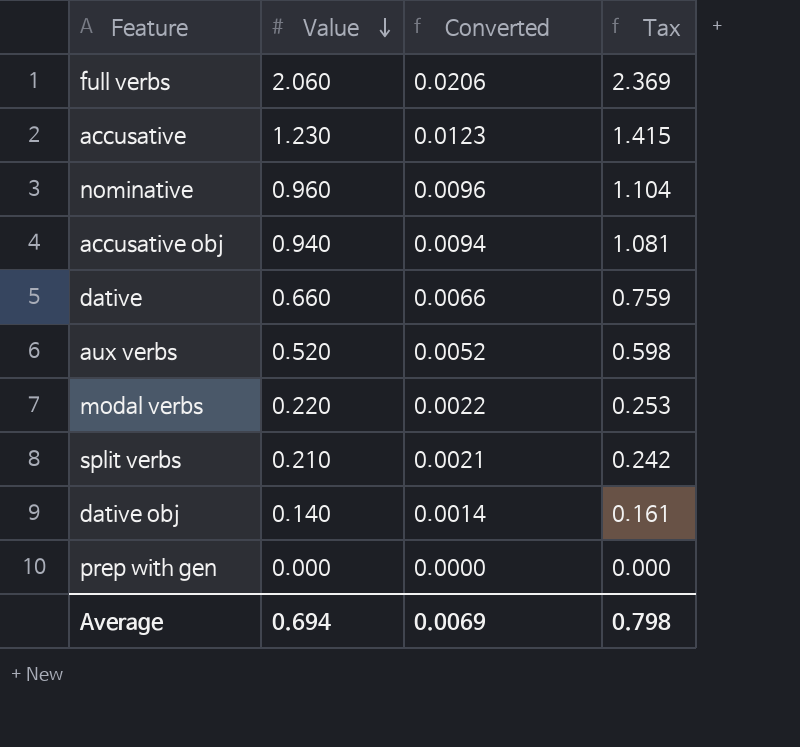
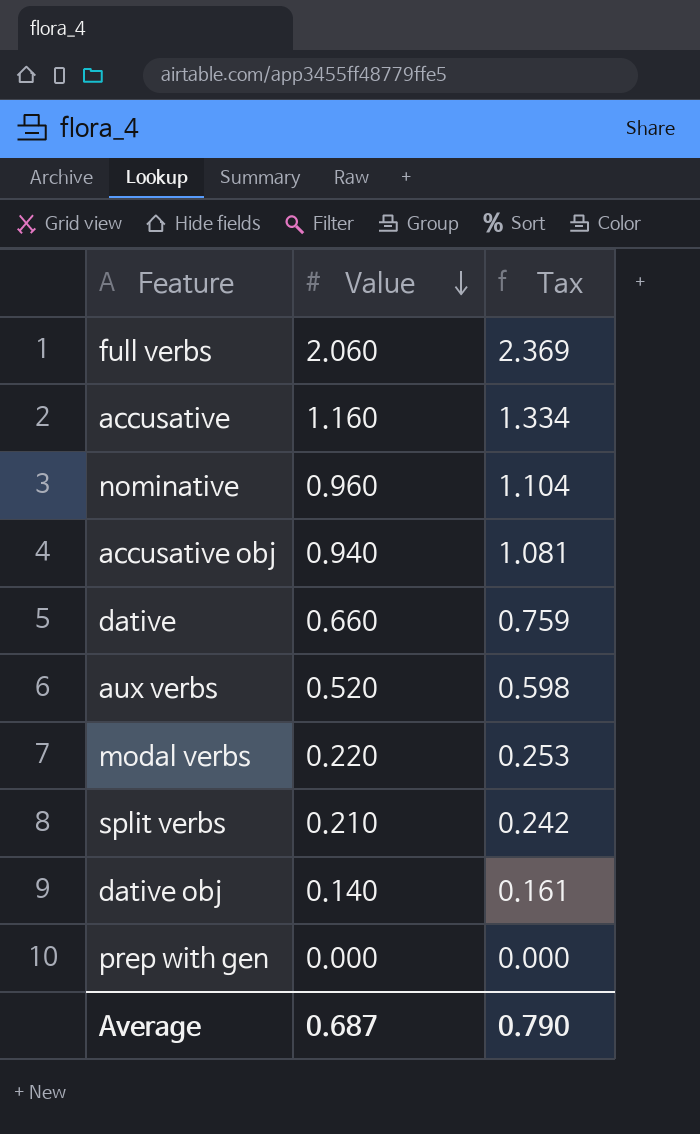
column Converted | formula: [Value] * 0.01 -> none
accusative | Value: 1.230 -> 1.160
accusative | Tax: 1.415 -> 1.334
Average | Value: 0.694 -> 0.687
Average | Tax: 0.798 -> 0.790

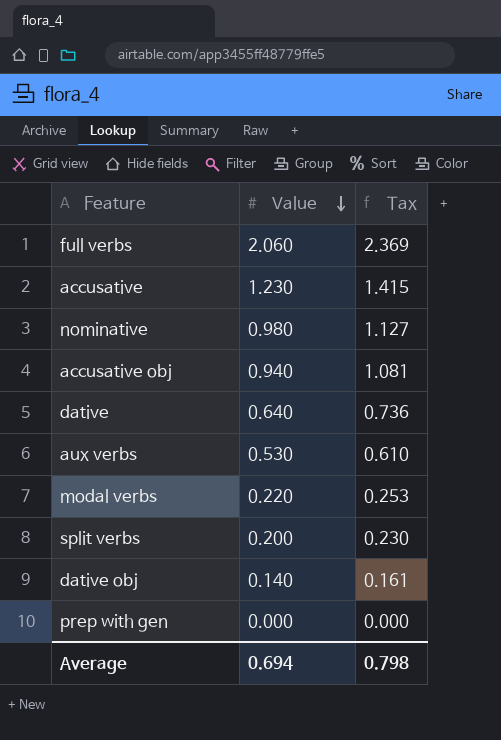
accusative | Value: 1.160 -> 1.230
accusative | Tax: 1.334 -> 1.415
nominative | Value: 0.960 -> 0.980
nominative | Tax: 1.104 -> 1.127
dative | Value: 0.660 -> 0.640
dative | Tax: 0.759 -> 0.736
aux verbs | Value: 0.520 -> 0.530
aux verbs | Tax: 0.598 -> 0.610
split verbs | Value: 0.210 -> 0.200
split verbs | Tax: 0.242 -> 0.230
Average | Value: 0.687 -> 0.694
Average | Tax: 0.790 -> 0.798

